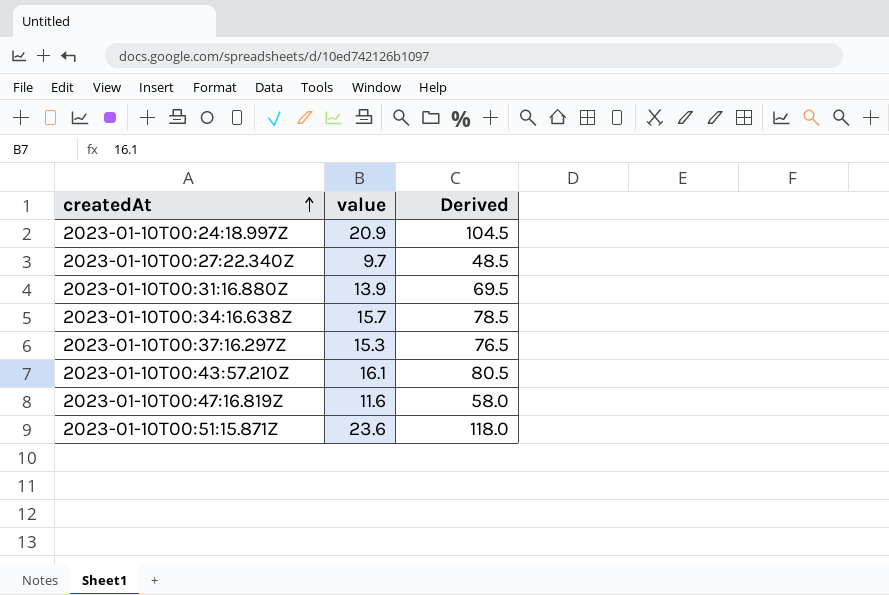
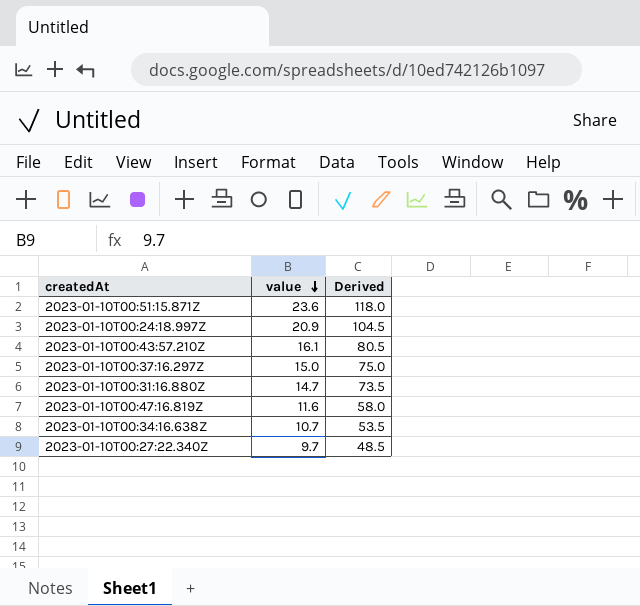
row order: createdAt ascending -> value descending
2023-01-10T00:37:16.297Z | value: 15.3 -> 15.0
2023-01-10T00:37:16.297Z | Derived: 76.5 -> 75.0
2023-01-10T00:31:16.880Z | value: 13.9 -> 14.7
2023-01-10T00:31:16.880Z | Derived: 69.5 -> 73.5
2023-01-10T00:34:16.638Z | value: 15.7 -> 10.7
2023-01-10T00:34:16.638Z | Derived: 78.5 -> 53.5

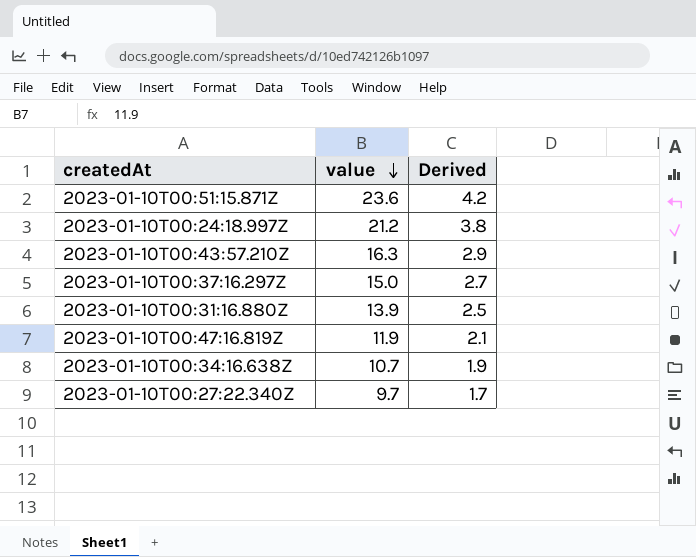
column Derived | formula: [value] * 5 -> [value] * 0.18
2023-01-10T00:24:18.997Z | value: 20.9 -> 21.2
2023-01-10T00:43:57.210Z | value: 16.1 -> 16.3
2023-01-10T00:31:16.880Z | value: 14.7 -> 13.9
2023-01-10T00:47:16.819Z | value: 11.6 -> 11.9

